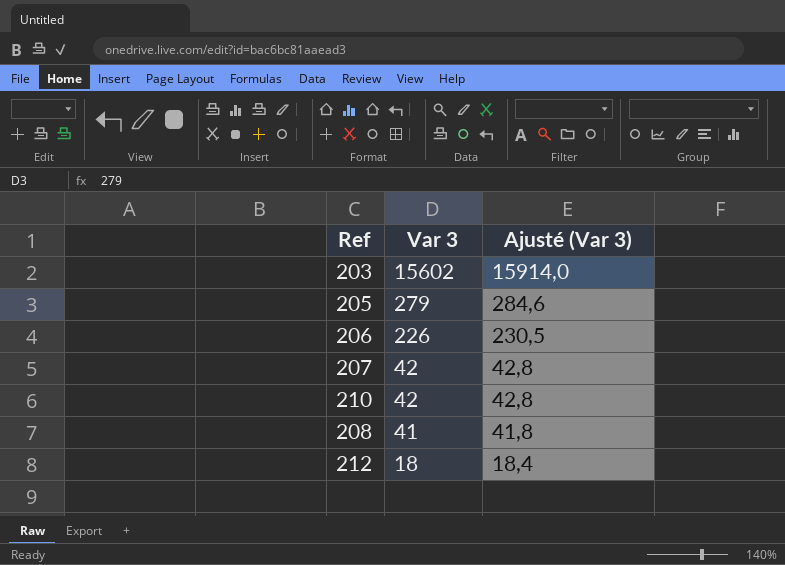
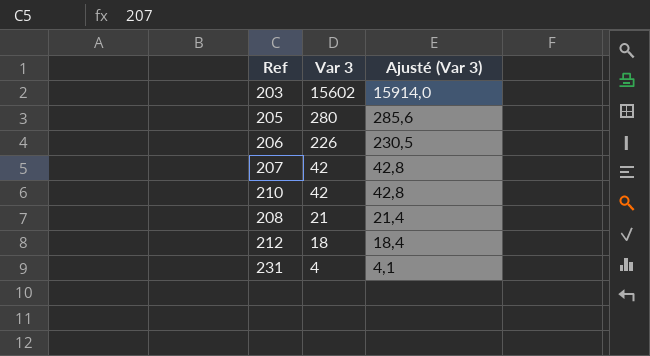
205 | Var 3: 279 -> 280
205 | Ajusté (Var 3): 284,6 -> 285,6
208 | Var 3: 41 -> 21
208 | Ajusté (Var 3): 41,8 -> 21,4
row 231: none -> 4 | 4,1

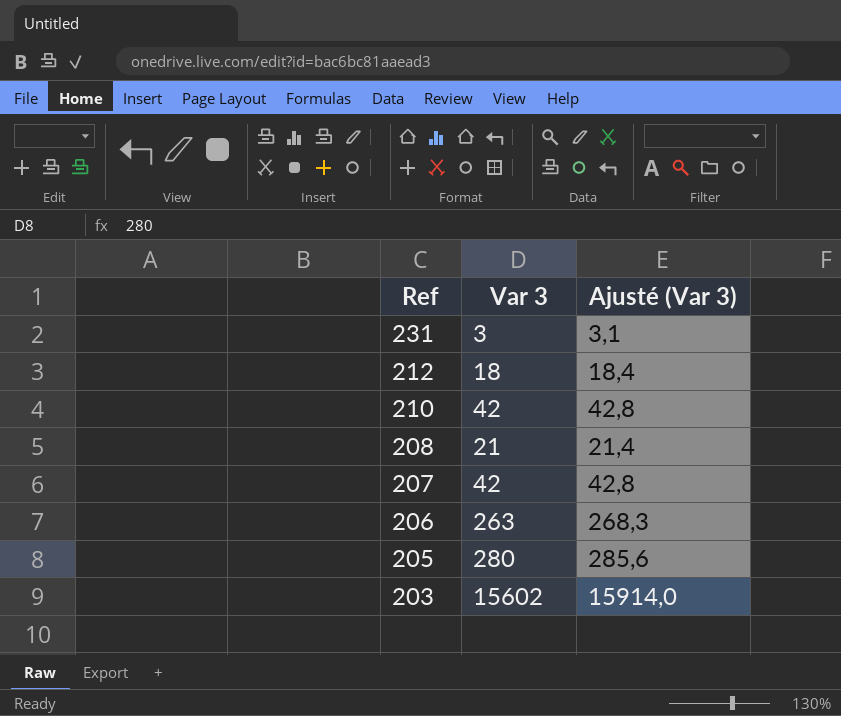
row order: Var 3 descending -> Ref descending
231 | Var 3: 4 -> 3
231 | Ajusté (Var 3): 4,1 -> 3,1
206 | Var 3: 226 -> 263
206 | Ajusté (Var 3): 230,5 -> 268,3

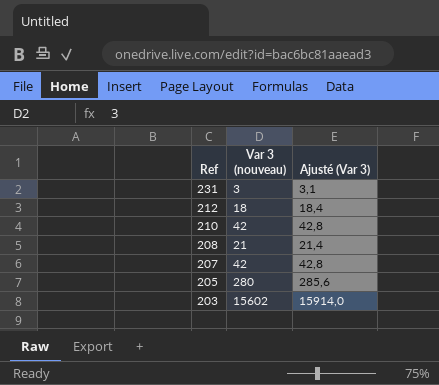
column name: Var 3 -> Var 3 (nouveau)
row 206: 263 | 268,3 -> none

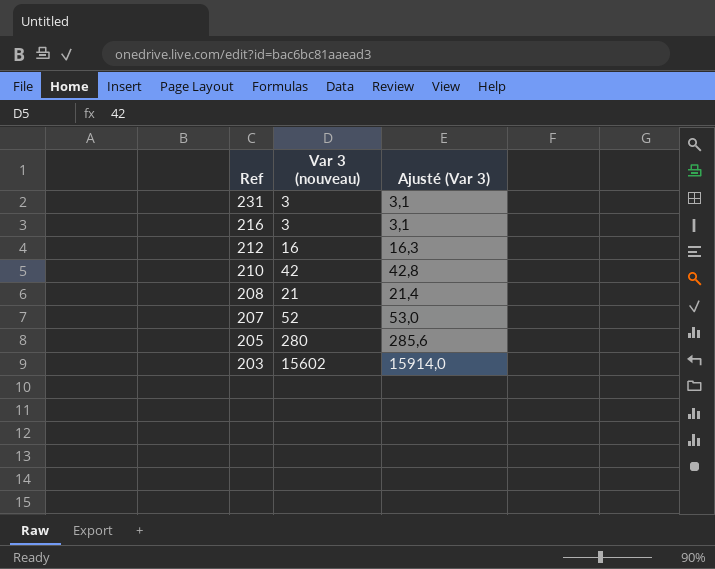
row 216: none -> 3 | 3,1
212 | Var 3 (nouveau): 18 -> 16
212 | Ajusté (Var 3): 18,4 -> 16,3
207 | Var 3 (nouveau): 42 -> 52
207 | Ajusté (Var 3): 42,8 -> 53,0

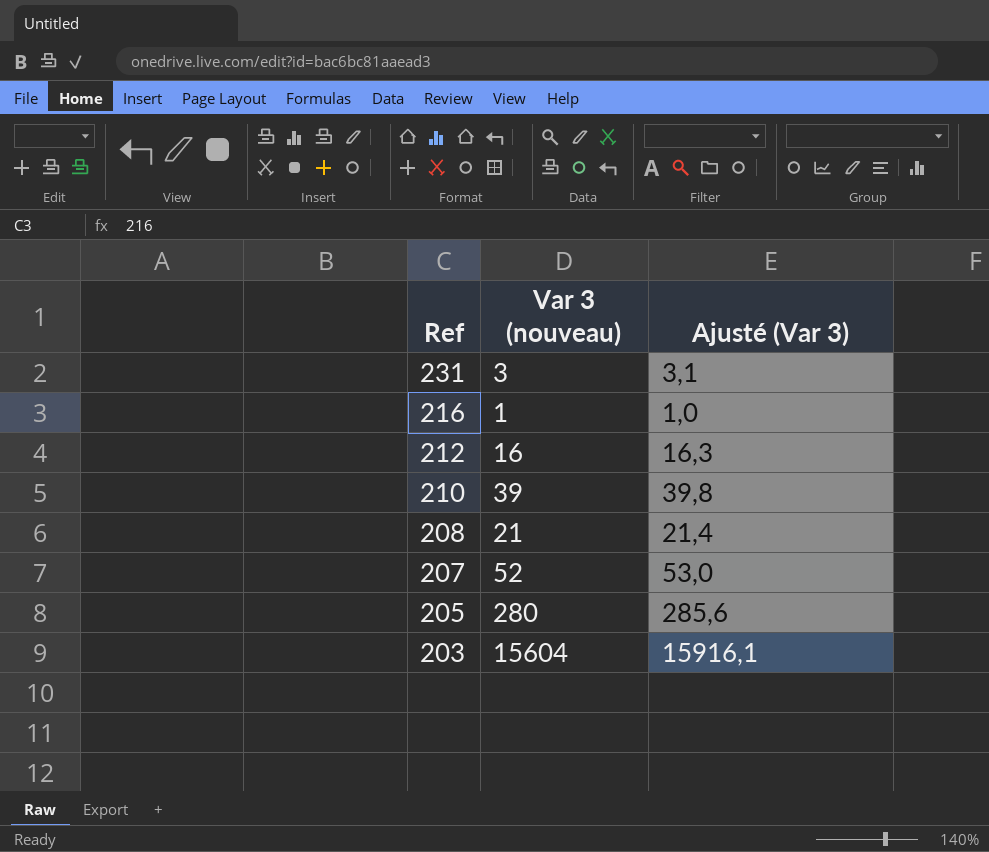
216 | Var 3 (nouveau): 3 -> 1
216 | Ajusté (Var 3): 3,1 -> 1,0
210 | Var 3 (nouveau): 42 -> 39
210 | Ajusté (Var 3): 42,8 -> 39,8
203 | Var 3 (nouveau): 15602 -> 15604
203 | Ajusté (Var 3): 15914,0 -> 15916,1

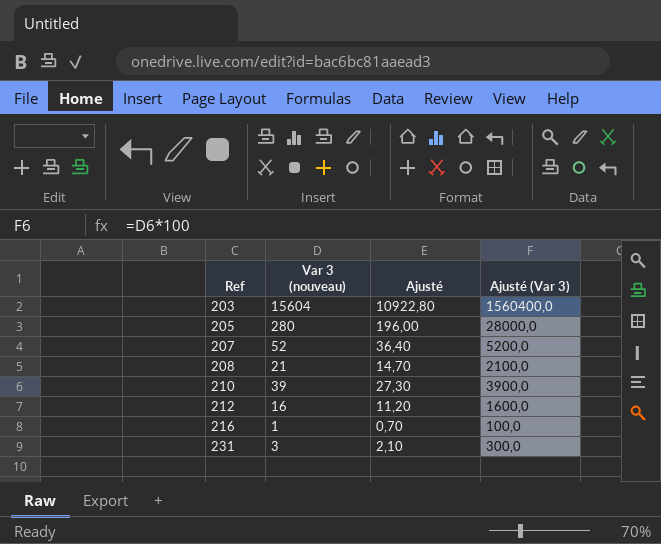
row order: Ref descending -> Ref ascending
column Ajusté | formula: none -> [Var 3 (nouveau)] * 0,7
column Ajusté (Var 3) | formula: [Var 3 (nouveau)] * 1,02 -> [Var 3 (nouveau)] * 100

